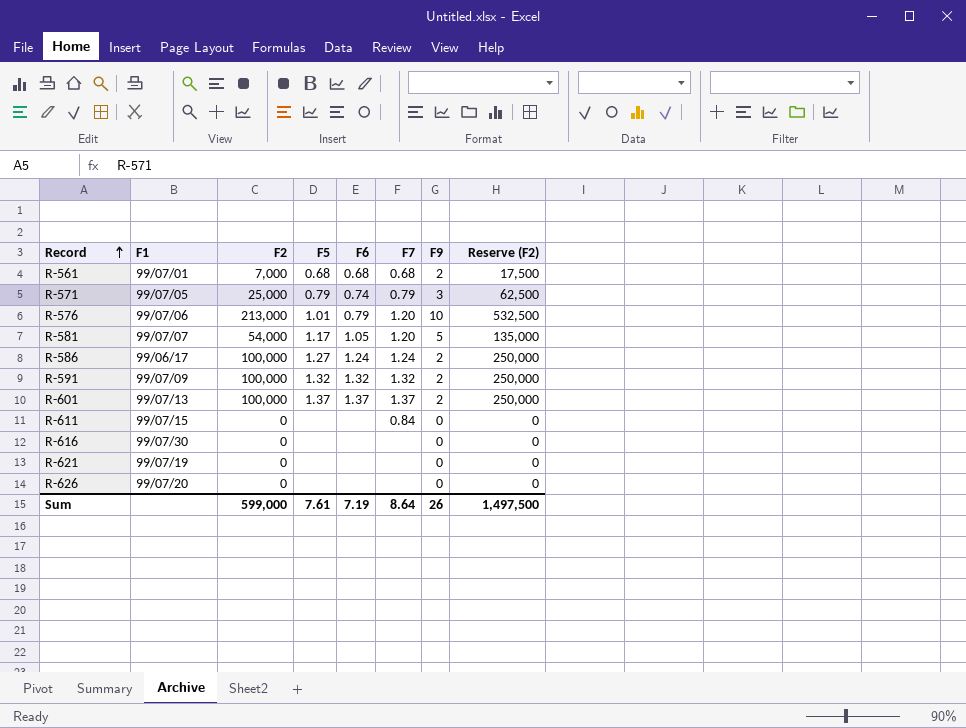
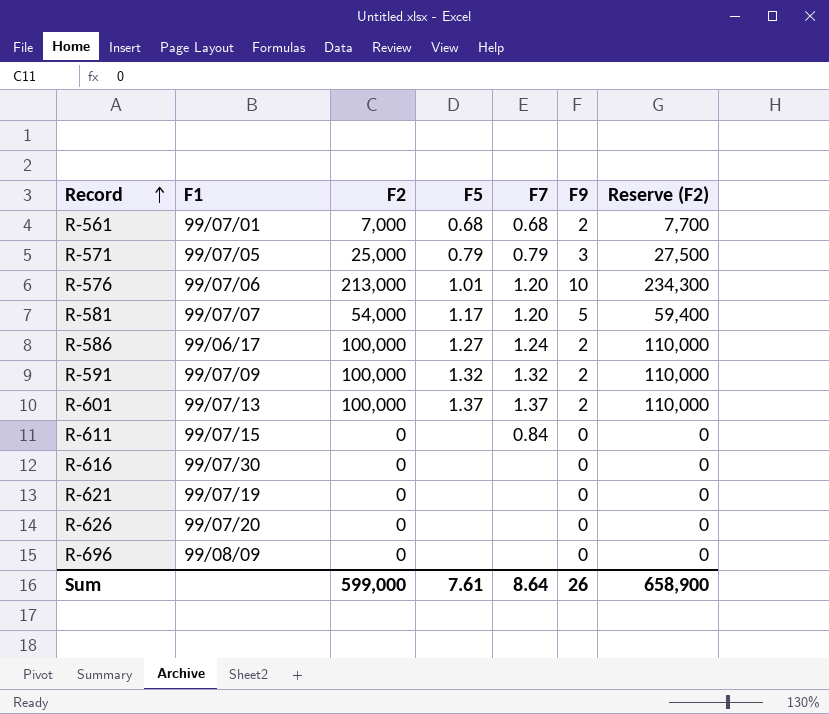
column F6 | position: 5 -> none
column Reserve (F2) | formula: [F2] * 2.5 -> [F2] * 1.1
row R-696: none -> 99/08/09 | 0 | none | none | 0 | 0
Sum | Reserve (F2): 1,497,500 -> 658,900

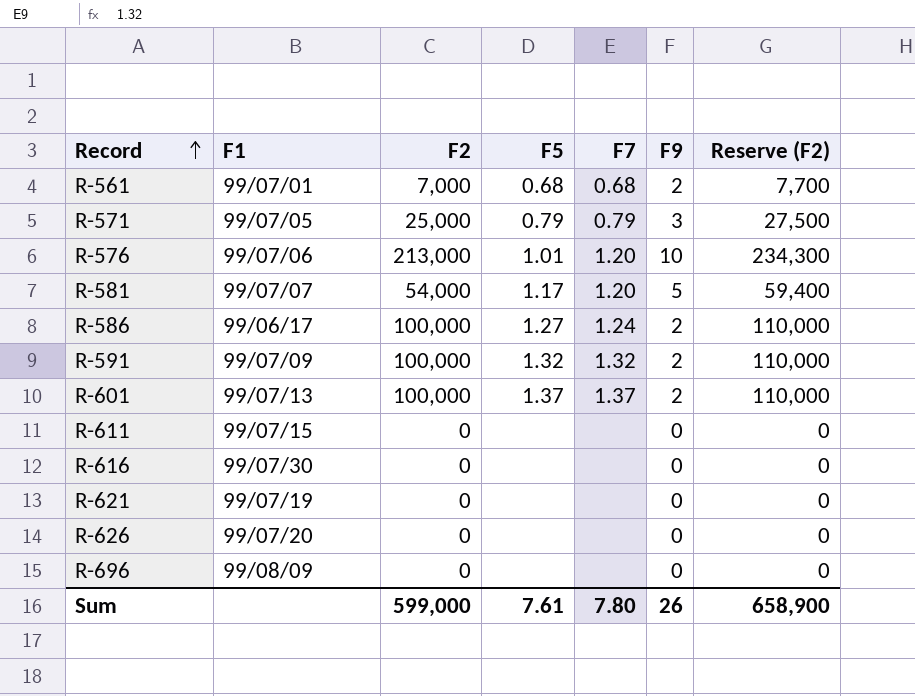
R-611 | F7: 0.84 -> none
Sum | F7: 8.64 -> 7.80

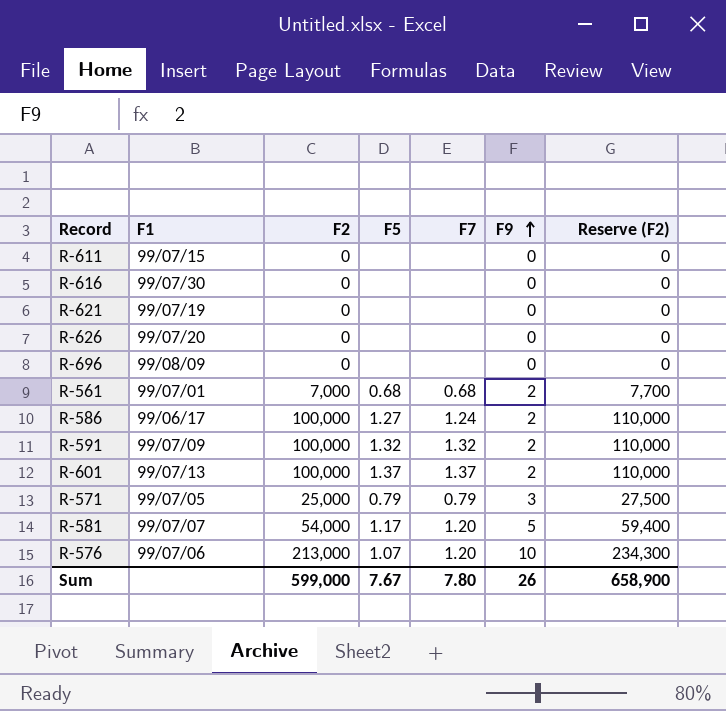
row order: Record ascending -> F9 ascending
R-576 | F5: 1.01 -> 1.07
Sum | F5: 7.61 -> 7.67

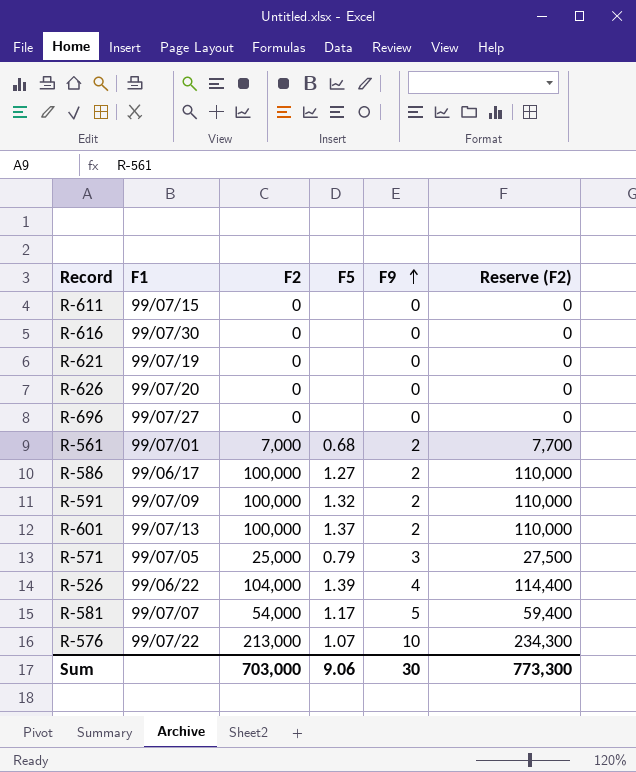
column F7 | position: 5 -> none
R-696 | F1: 99/08/09 -> 99/07/27
row R-526: none -> 99/06/22 | 104,000 | 1.39 | 4 | 114,400
R-576 | F1: 99/07/06 -> 99/07/22
Sum | F2: 599,000 -> 703,000
Sum | F5: 7.67 -> 9.06
Sum | F9: 26 -> 30
Sum | Reserve (F2): 658,900 -> 773,300

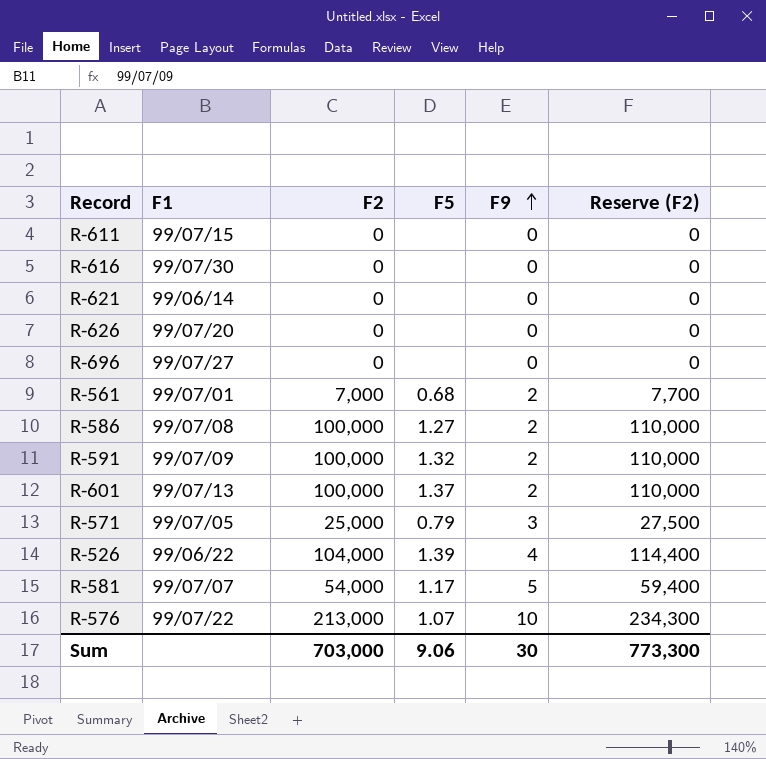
R-621 | F1: 99/07/19 -> 99/06/14
R-586 | F1: 99/06/17 -> 99/07/08

